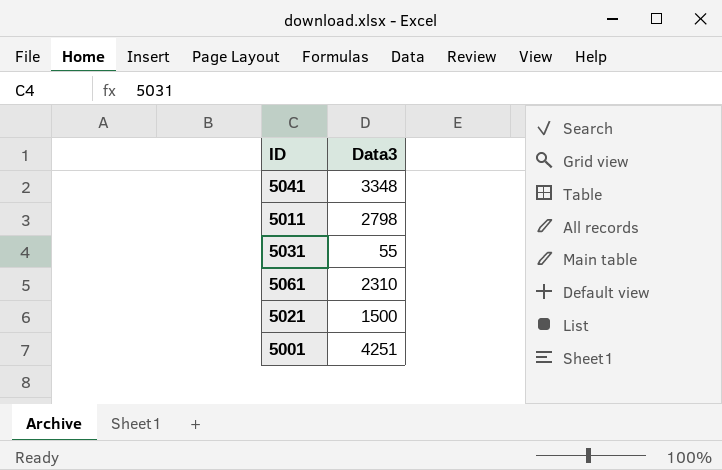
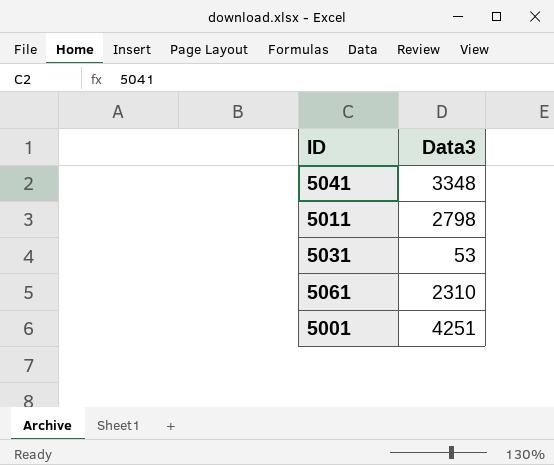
row 5021: 1500 -> none
5031 | Data3: 55 -> 53

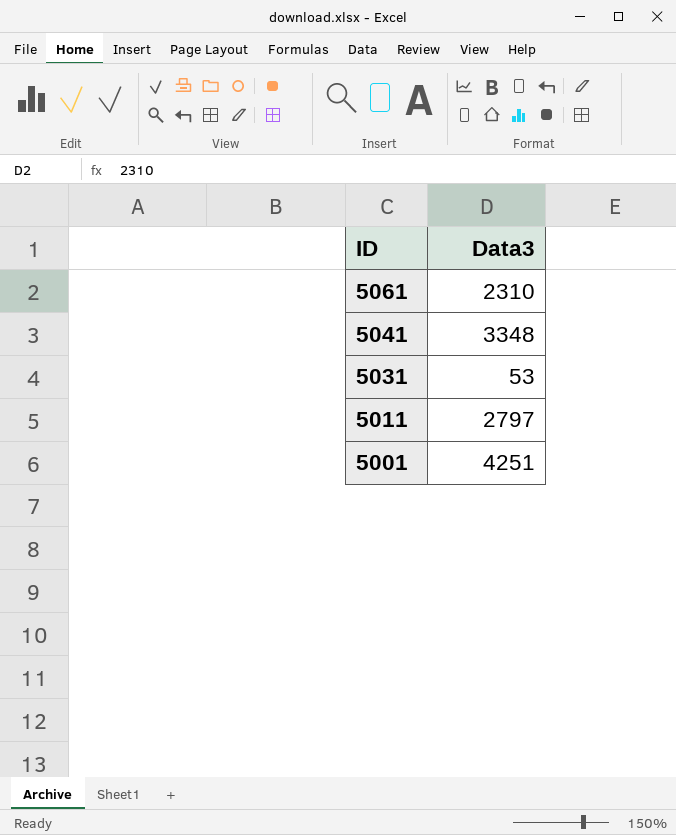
row order: none -> ID descending
5011 | Data3: 2798 -> 2797

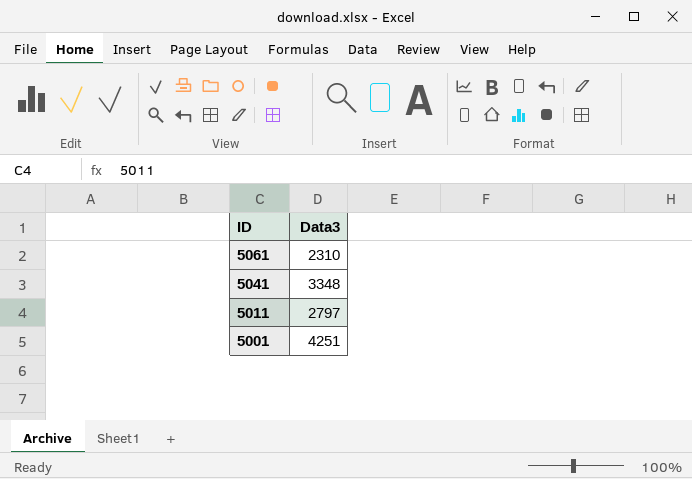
row 5031: 53 -> none

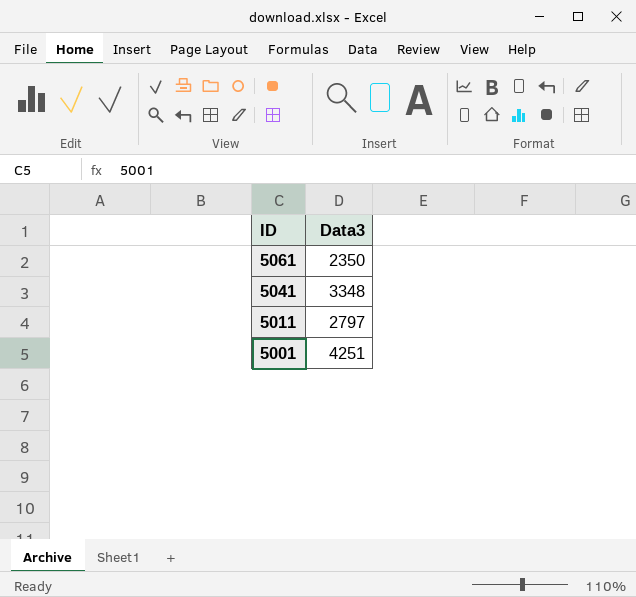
5061 | Data3: 2310 -> 2350

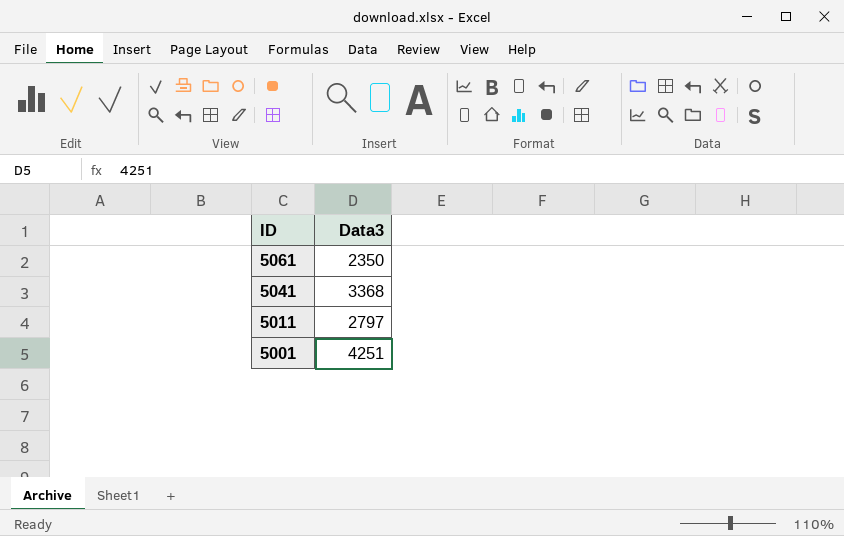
5041 | Data3: 3348 -> 3368

